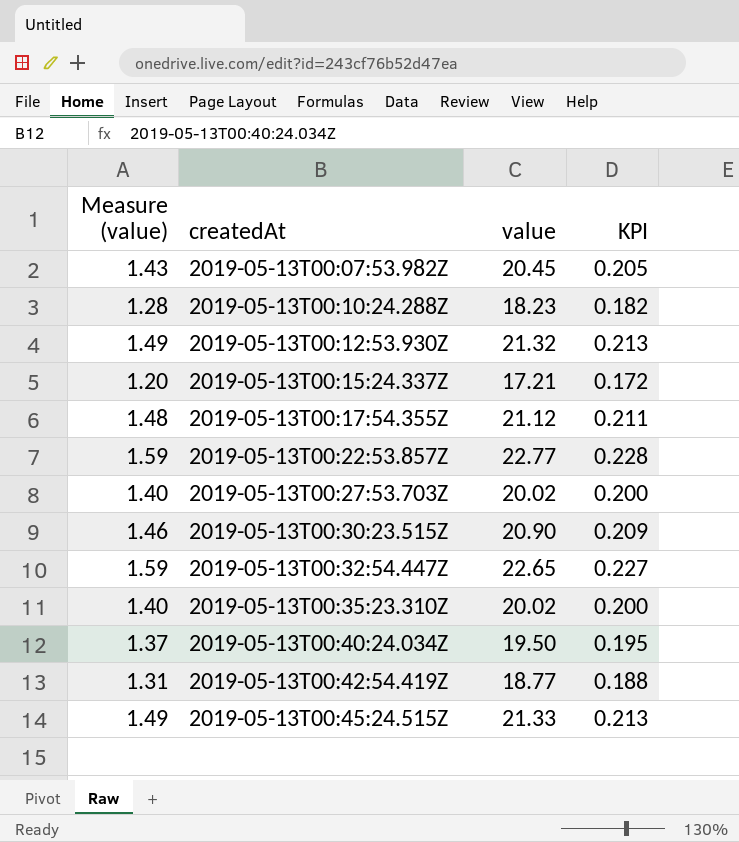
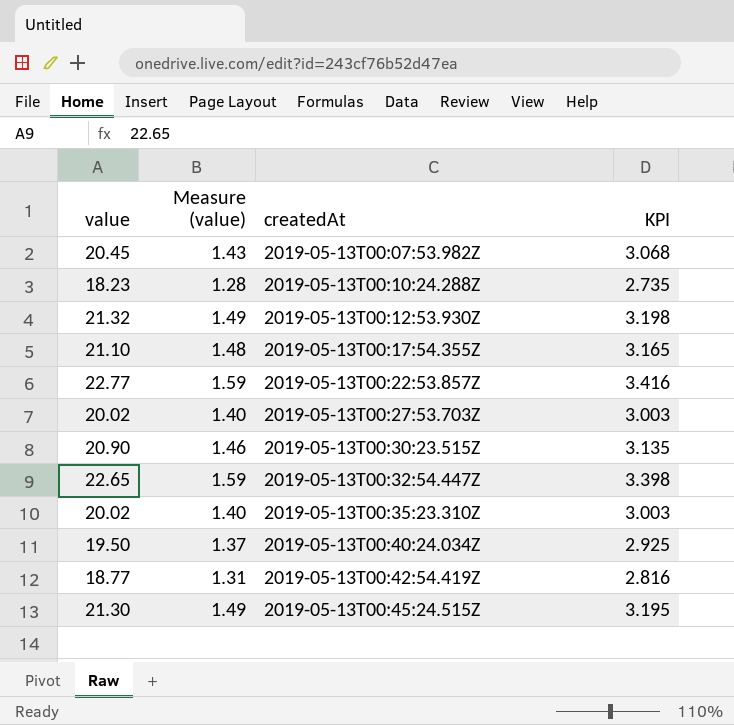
column value | position: 3 -> 1
column KPI | formula: [value] * 0.01 -> [value] * 0.15
row 2019-05-13T00:15:24.337Z: 1.20 | 17.21 | 0.172 -> none
2019-05-13T00:17:54.355Z | value: 21.12 -> 21.10
2019-05-13T00:45:24.515Z | value: 21.33 -> 21.30

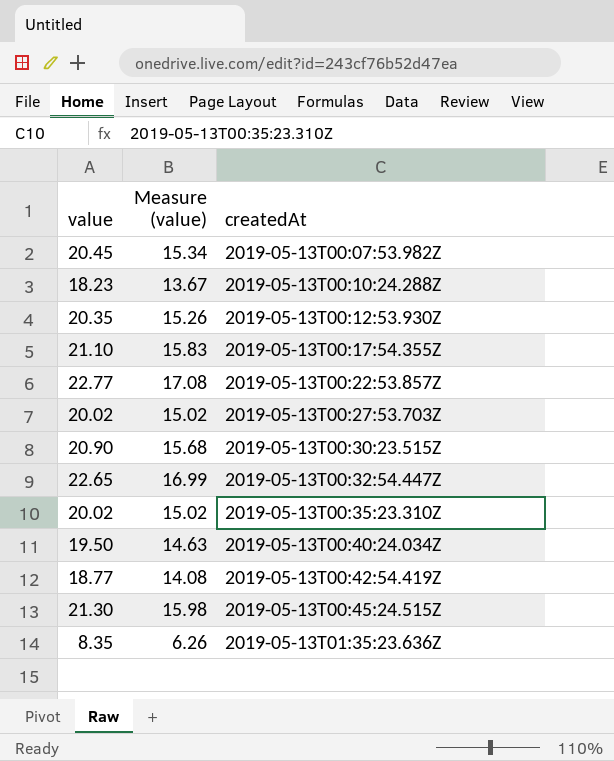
column KPI | formula: [value] * 0.15 -> none
column Measure (value) | formula: [value] * 0.07 -> [value] * 0.75
2019-05-13T00:12:53.930Z | value: 21.32 -> 20.35
row 2019-05-13T01:35:23.636Z: none -> 8.35 | 6.26

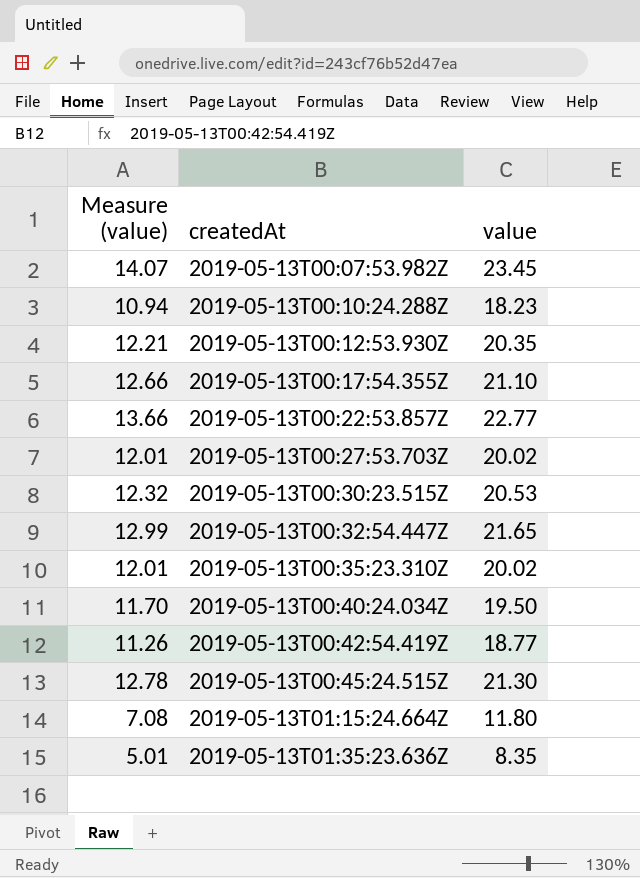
column Measure (value) | formula: [value] * 0.75 -> [value] * 0.6
column value | position: 1 -> 3
2019-05-13T00:07:53.982Z | value: 20.45 -> 23.45
2019-05-13T00:30:23.515Z | value: 20.90 -> 20.53
2019-05-13T00:32:54.447Z | value: 22.65 -> 21.65
row 2019-05-13T01:15:24.664Z: none -> 7.08 | 11.80

